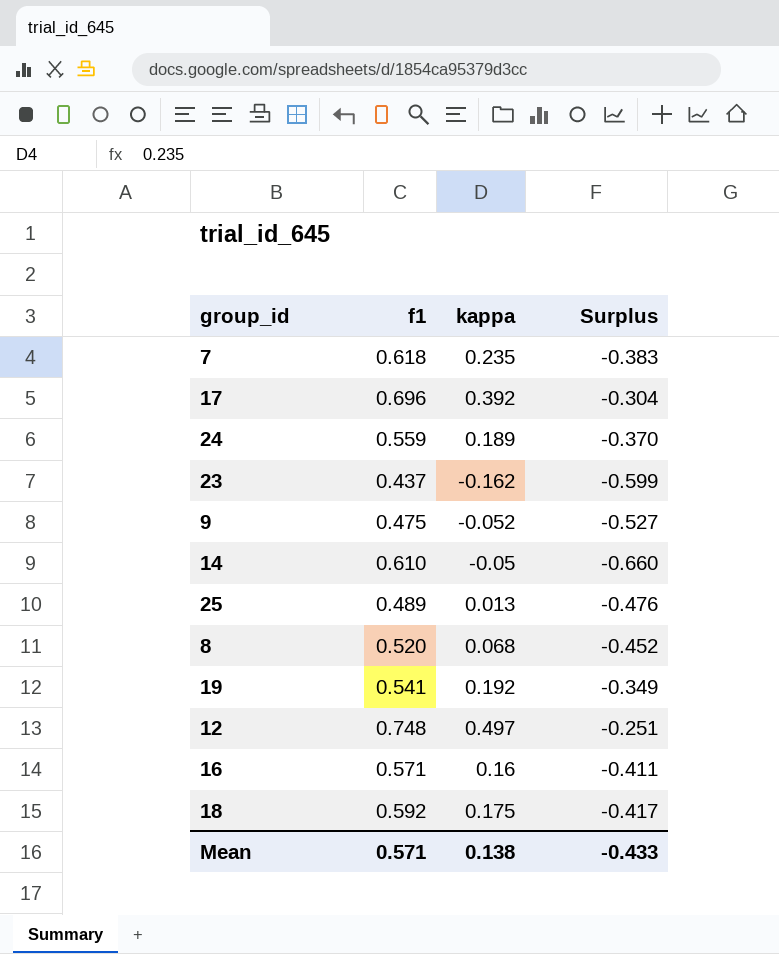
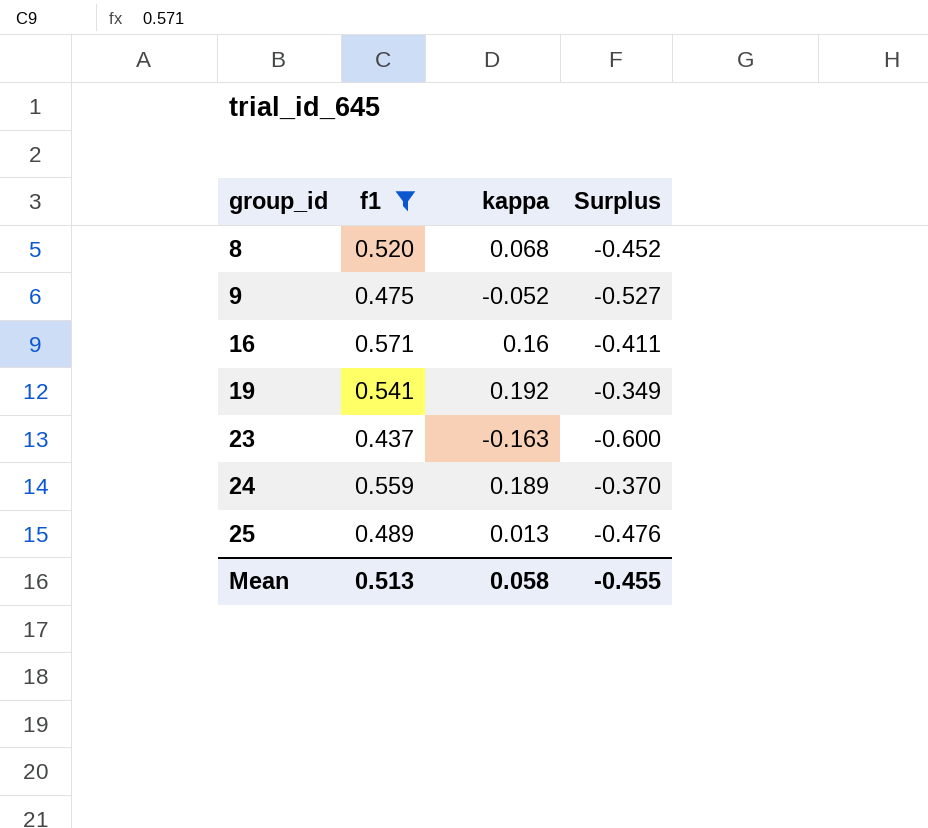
filter: none -> f1 <= 0.571
row order: none -> group_id ascending
23 | kappa: -0.162 -> -0.163
23 | Surplus: -0.599 -> -0.600
Mean | f1: 0.571 -> 0.513
Mean | kappa: 0.138 -> 0.058
Mean | Surplus: -0.433 -> -0.455

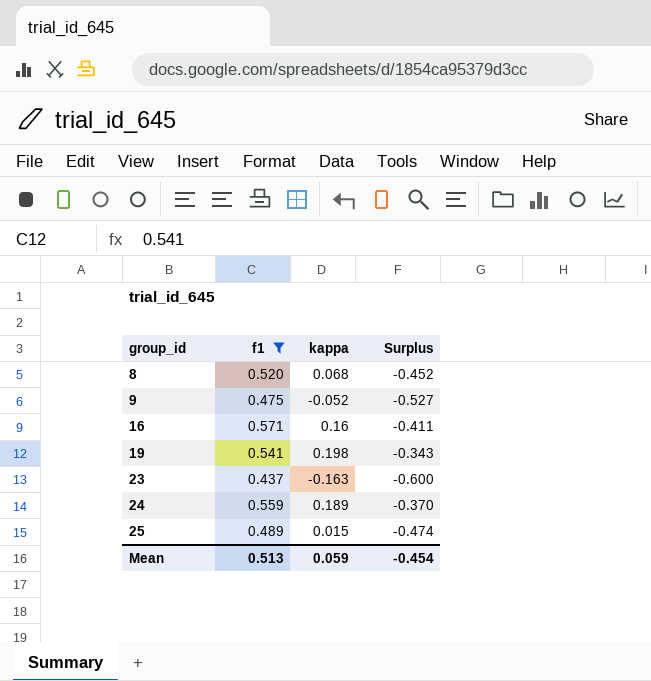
19 | kappa: 0.192 -> 0.198
19 | Surplus: -0.349 -> -0.343
25 | kappa: 0.013 -> 0.015
25 | Surplus: -0.476 -> -0.474
Mean | kappa: 0.058 -> 0.059
Mean | Surplus: -0.455 -> -0.454

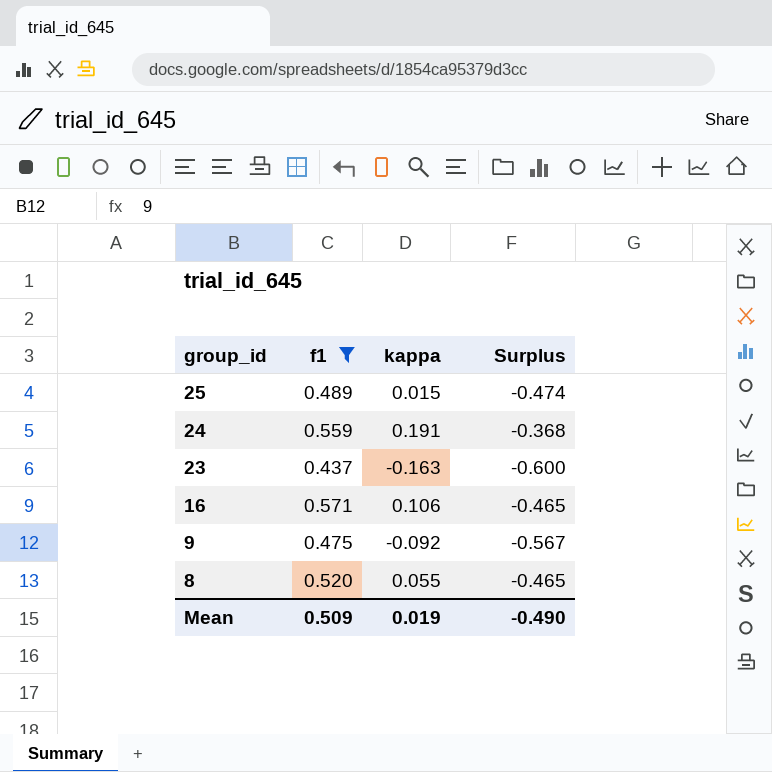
row order: group_id ascending -> group_id descending
row 19: 0.541 | 0.198 | -0.343 -> none
24 | kappa: 0.189 -> 0.191
24 | Surplus: -0.370 -> -0.368
16 | kappa: 0.16 -> 0.106
16 | Surplus: -0.411 -> -0.465
9 | kappa: -0.052 -> -0.092
9 | Surplus: -0.527 -> -0.567
8 | kappa: 0.068 -> 0.055
8 | Surplus: -0.452 -> -0.465
Mean | f1: 0.513 -> 0.509
Mean | kappa: 0.059 -> 0.019
Mean | Surplus: -0.454 -> -0.490

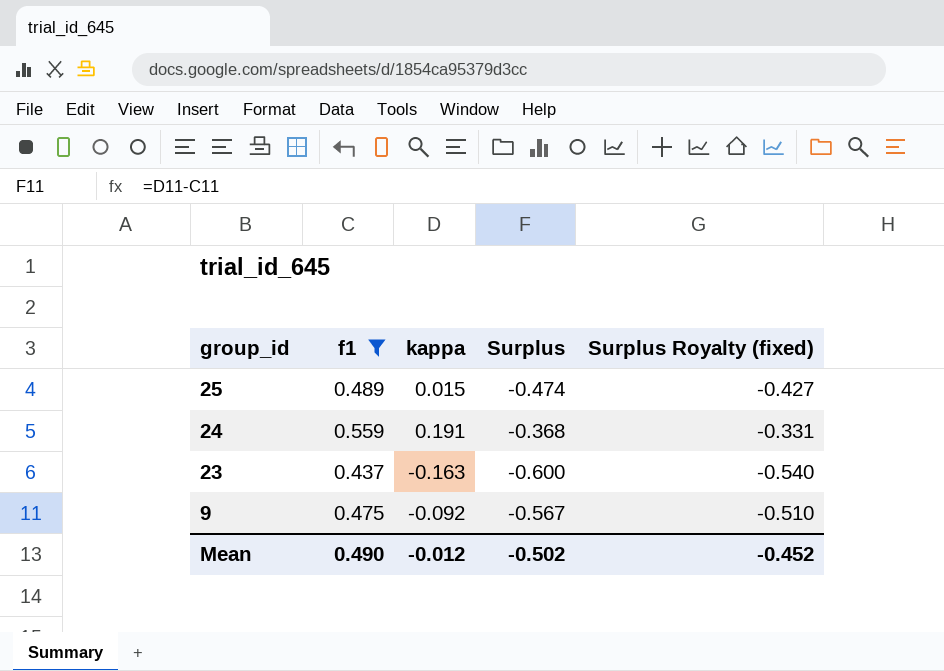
column Surplus Royalty (fixed) | formula: none -> [Surplus] * 0.9
row 16: 0.571 | 0.106 | -0.465 -> none
row 8: 0.520 | 0.055 | -0.465 -> none
Mean | f1: 0.509 -> 0.490
Mean | kappa: 0.019 -> -0.012
Mean | Surplus: -0.490 -> -0.502

